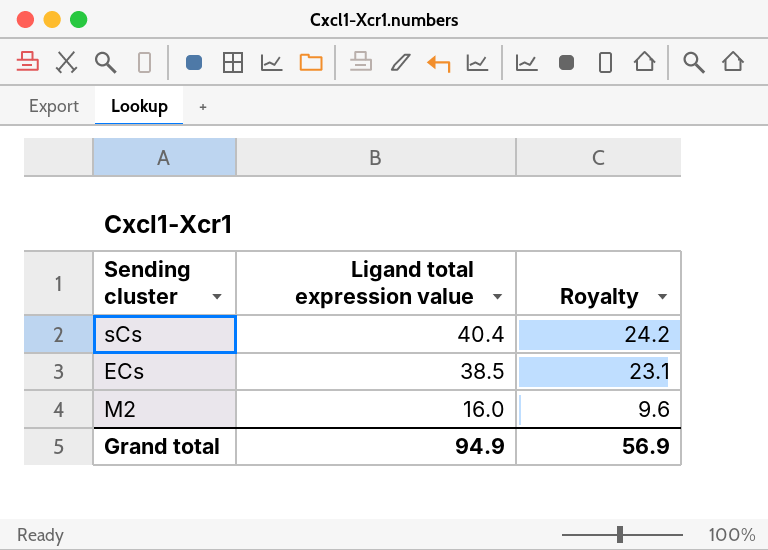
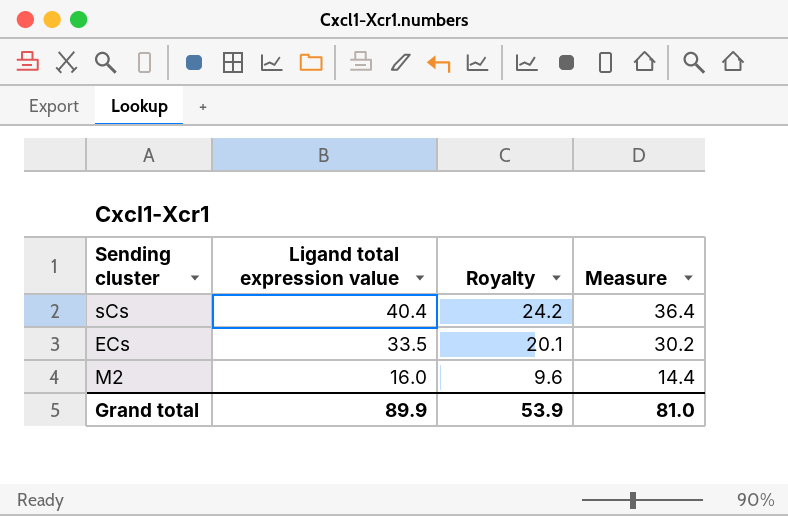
column Measure | formula: none -> [Ligand total expression value] * 0.9
ECs | Ligand total expression value: 38.5 -> 33.5
ECs | Royalty: 23.1 -> 20.1
Grand total | Ligand total expression value: 94.9 -> 89.9
Grand total | Royalty: 56.9 -> 53.9

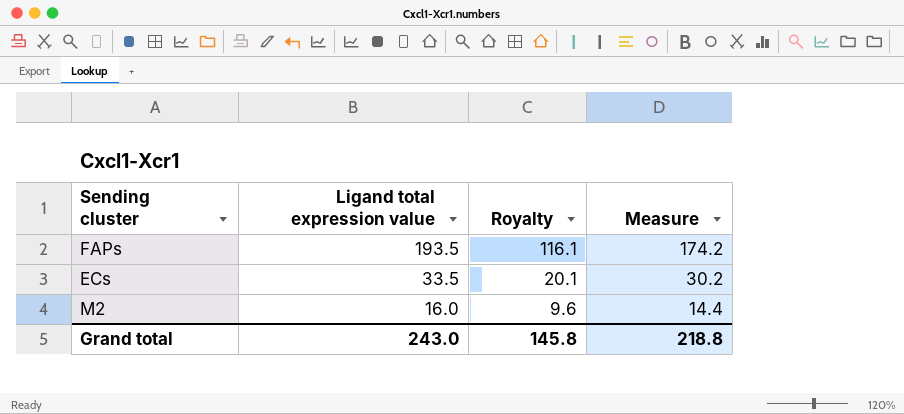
row sCs: 40.4 | 24.2 | 36.4 -> none
row FAPs: none -> 193.5 | 116.1 | 174.2
Grand total | Ligand total expression value: 89.9 -> 243.0
Grand total | Royalty: 53.9 -> 145.8
Grand total | Measure: 81.0 -> 218.8

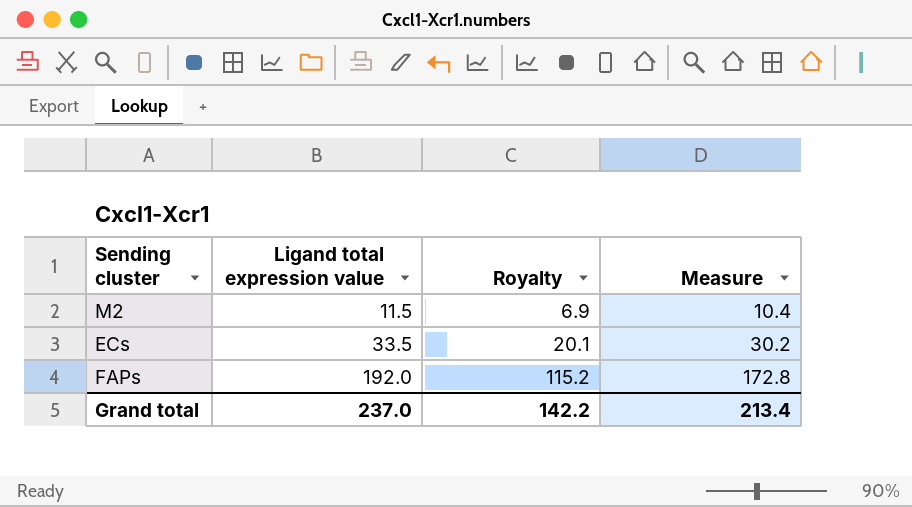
row order: Ligand total expression value descending -> Ligand total expression value ascending
M2 | Ligand total expression value: 16.0 -> 11.5
M2 | Royalty: 9.6 -> 6.9
M2 | Measure: 14.4 -> 10.4
FAPs | Ligand total expression value: 193.5 -> 192.0
FAPs | Royalty: 116.1 -> 115.2
FAPs | Measure: 174.2 -> 172.8
Grand total | Ligand total expression value: 243.0 -> 237.0
Grand total | Royalty: 145.8 -> 142.2
Grand total | Measure: 218.8 -> 213.4

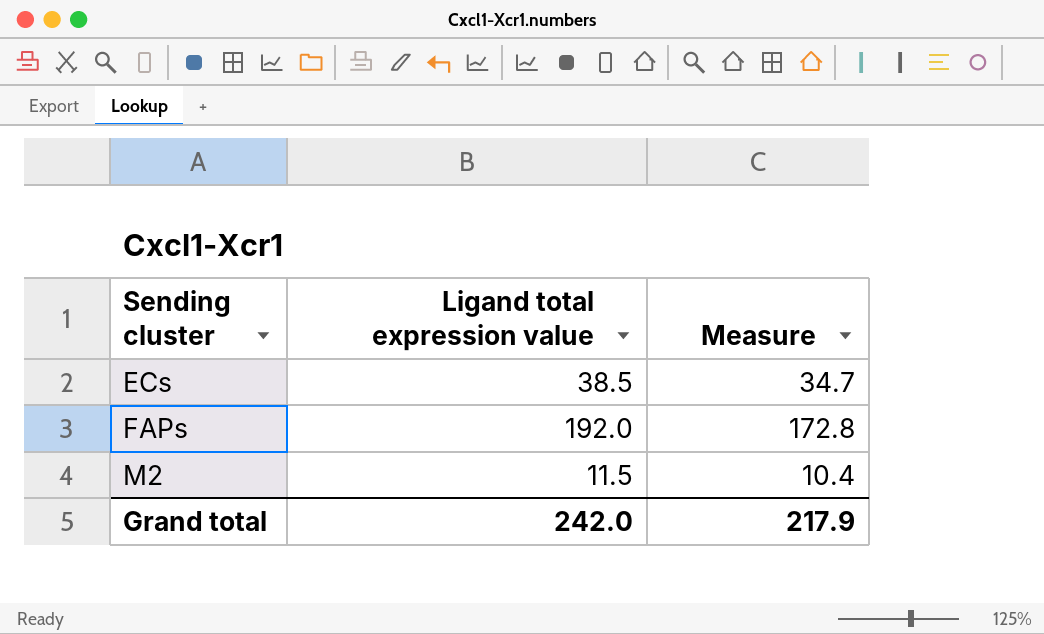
row order: Ligand total expression value ascending -> Sending cluster ascending
column Royalty | formula: [Ligand total expression value] * 0.6 -> none
ECs | Ligand total expression value: 33.5 -> 38.5
ECs | Measure: 30.2 -> 34.7
Grand total | Ligand total expression value: 237.0 -> 242.0
Grand total | Measure: 213.4 -> 217.9

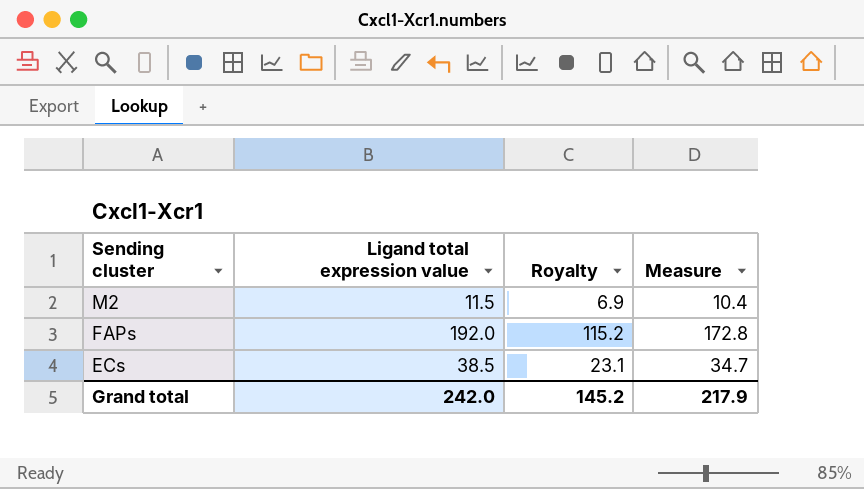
row order: Sending cluster ascending -> Sending cluster descending
column Royalty | formula: none -> [Ligand total expression value] * 0.6

